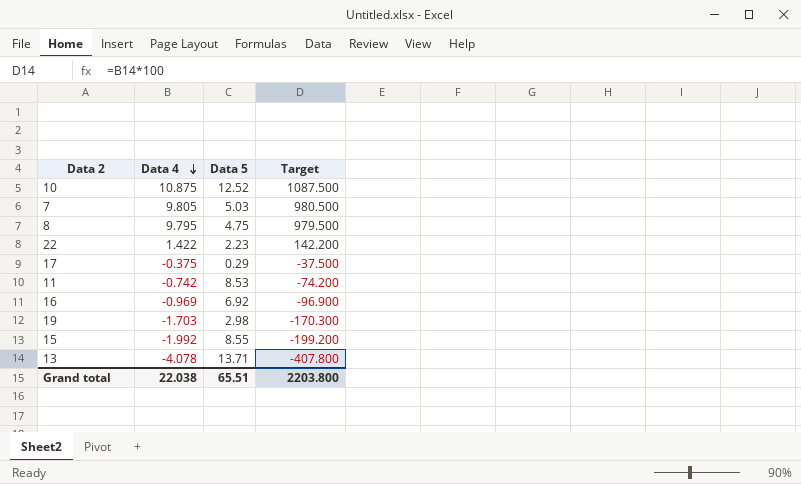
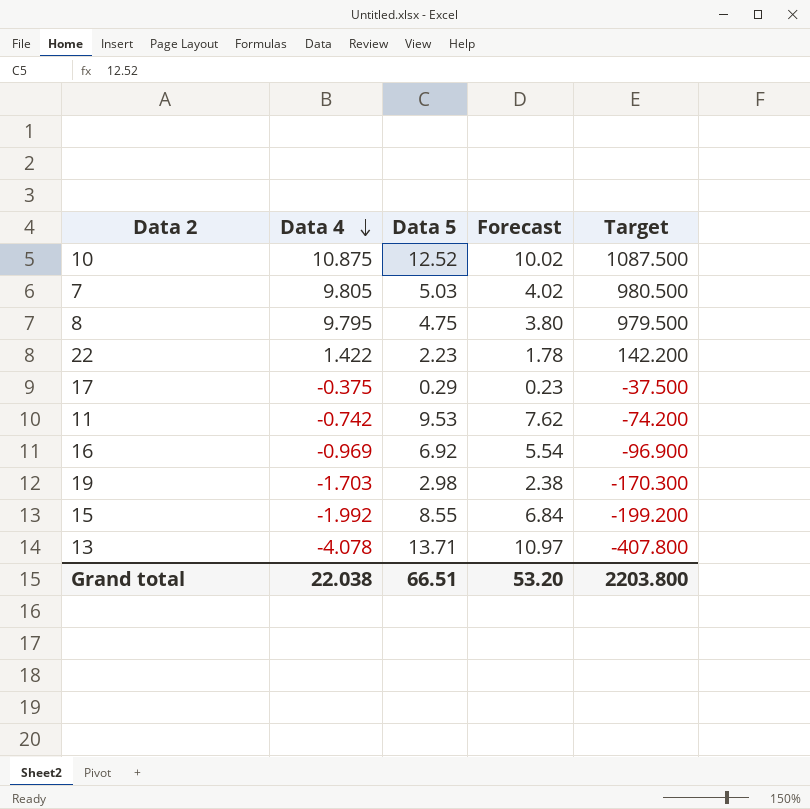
column Forecast | formula: none -> [Data 5] * 0.8
11 | Data 5: 8.53 -> 9.53
Grand total | Data 5: 65.51 -> 66.51

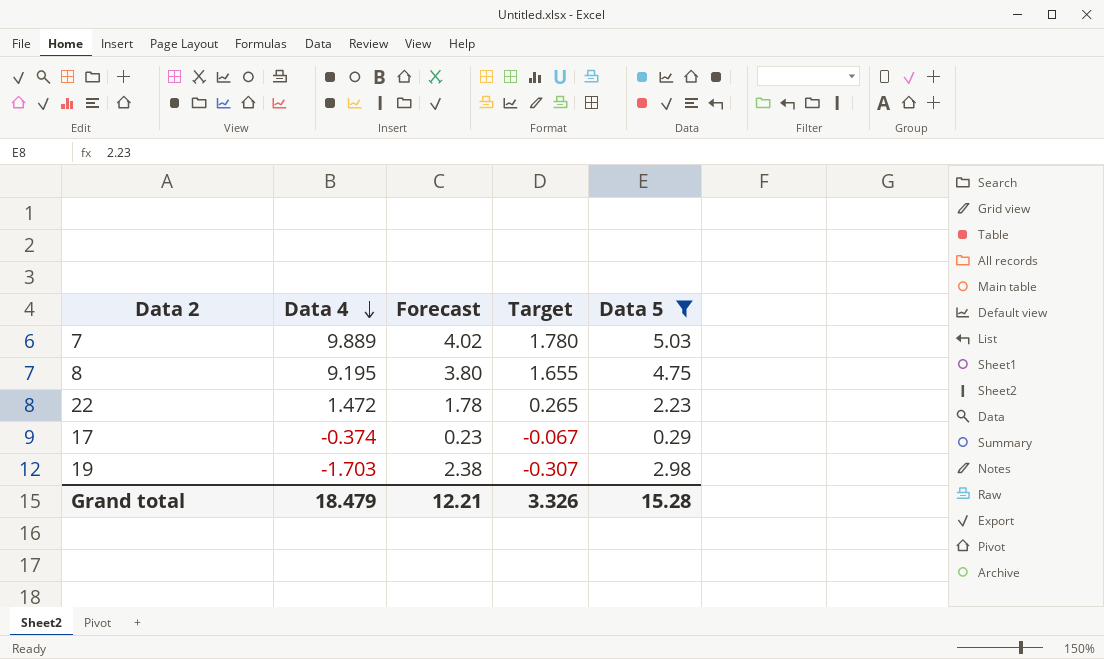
filter: none -> Data 5 <= 5.03
column Target | formula: [Data 4] * 100 -> [Data 4] * 0.18
column Data 5 | position: 3 -> 5
7 | Data 4: 9.805 -> 9.889
8 | Data 4: 9.795 -> 9.195
22 | Data 4: 1.422 -> 1.472
17 | Data 4: -0.375 -> -0.374
Grand total | Data 4: 22.038 -> 18.479
Grand total | Forecast: 53.20 -> 12.21
Grand total | Target: 2203.800 -> 3.326
Grand total | Data 5: 66.51 -> 15.28

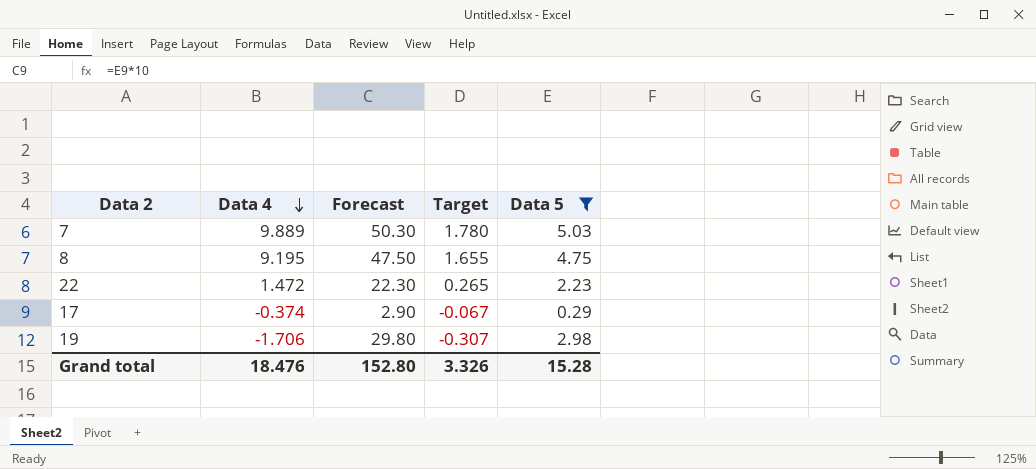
column Forecast | formula: [Data 5] * 0.8 -> [Data 5] * 10
19 | Data 4: -1.703 -> -1.706
Grand total | Data 4: 18.479 -> 18.476
Grand total | Forecast: 12.21 -> 152.80

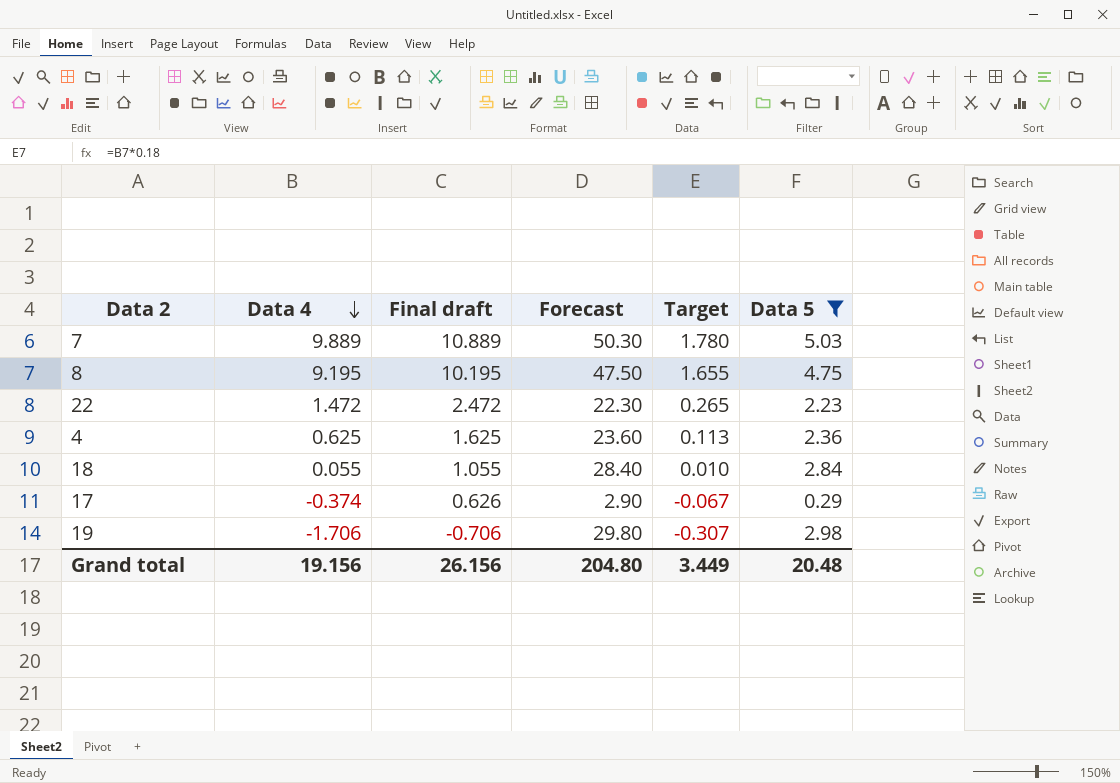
column Final draft | formula: none -> [Data 4] + 1
row 4: none -> 0.625 | 1.625 | 23.60 | 0.113 | 2.36
row 18: none -> 0.055 | 1.055 | 28.40 | 0.010 | 2.84
Grand total | Data 4: 18.476 -> 19.156
Grand total | Forecast: 152.80 -> 204.80
Grand total | Target: 3.326 -> 3.449
Grand total | Data 5: 15.28 -> 20.48

